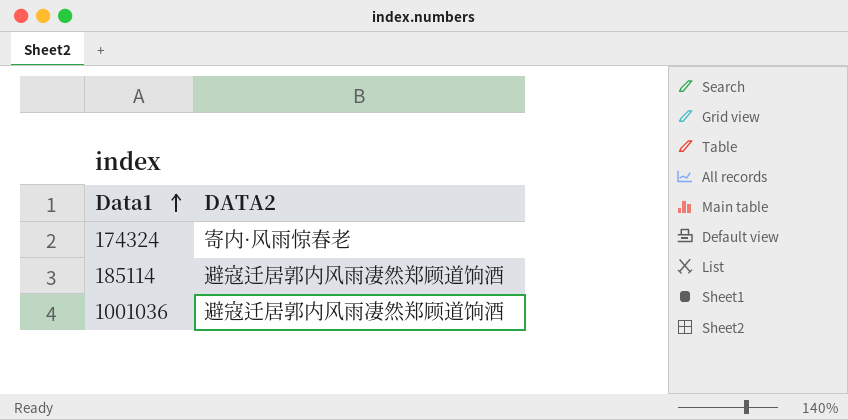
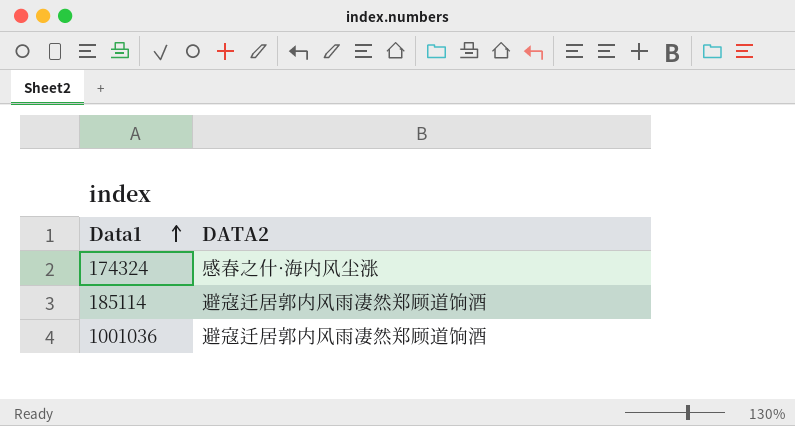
174324 | DATA2: 寄内·风雨惊春老 -> 感春之什·海内风尘涨

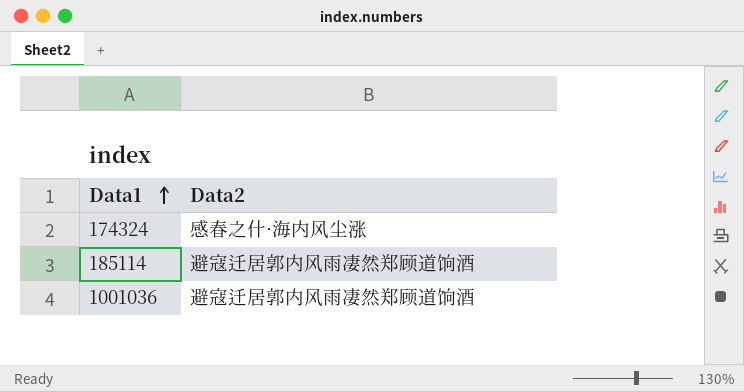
column name: DATA2 -> Data2

